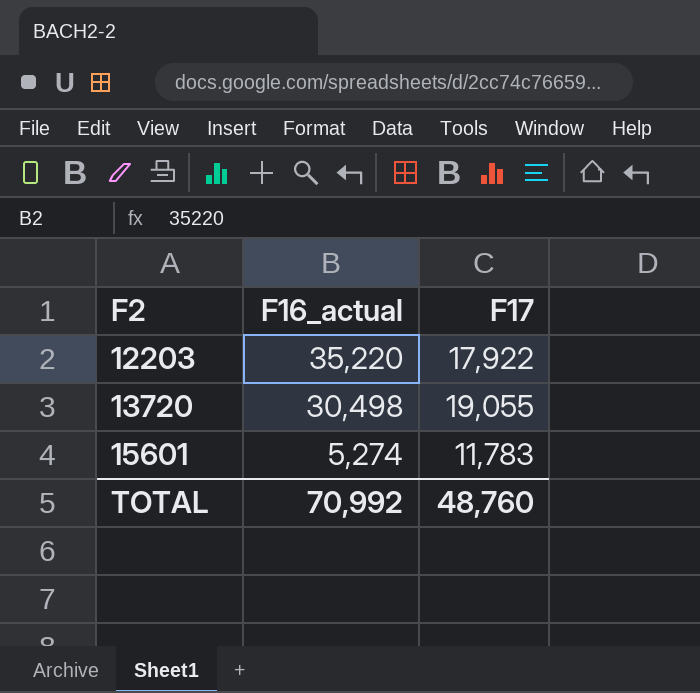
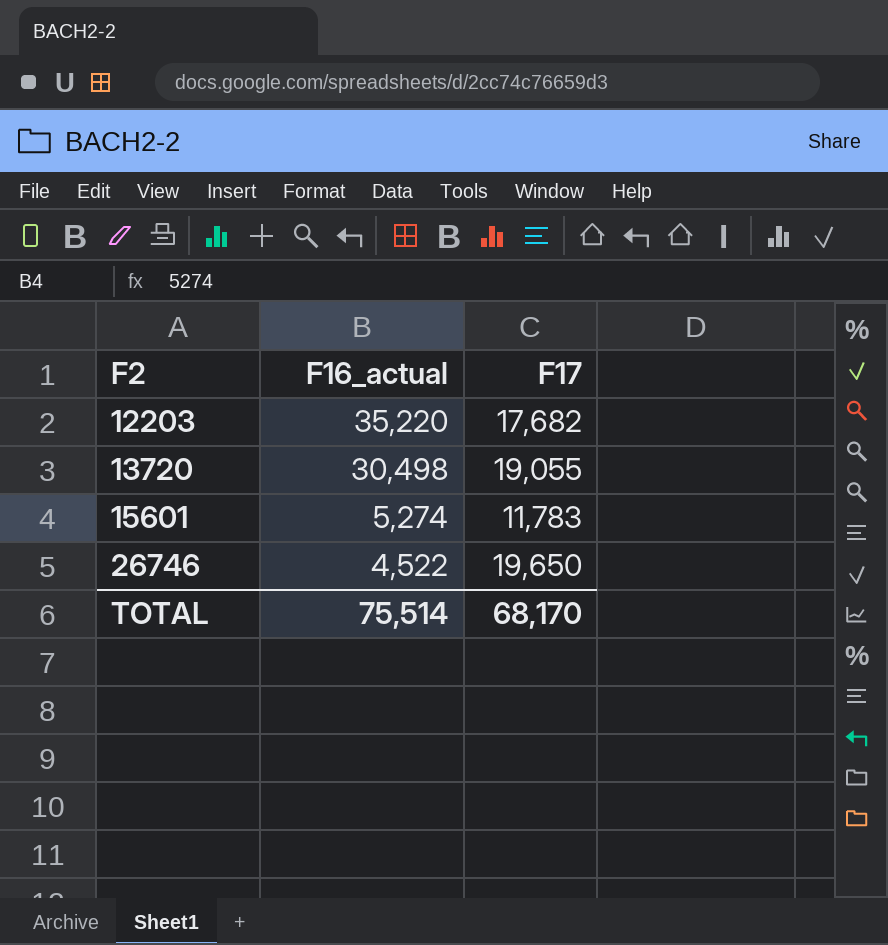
12203 | F17: 17,922 -> 17,682
row 26746: none -> 4,522 | 19,650
TOTAL | F16_actual: 70,992 -> 75,514
TOTAL | F17: 48,760 -> 68,170

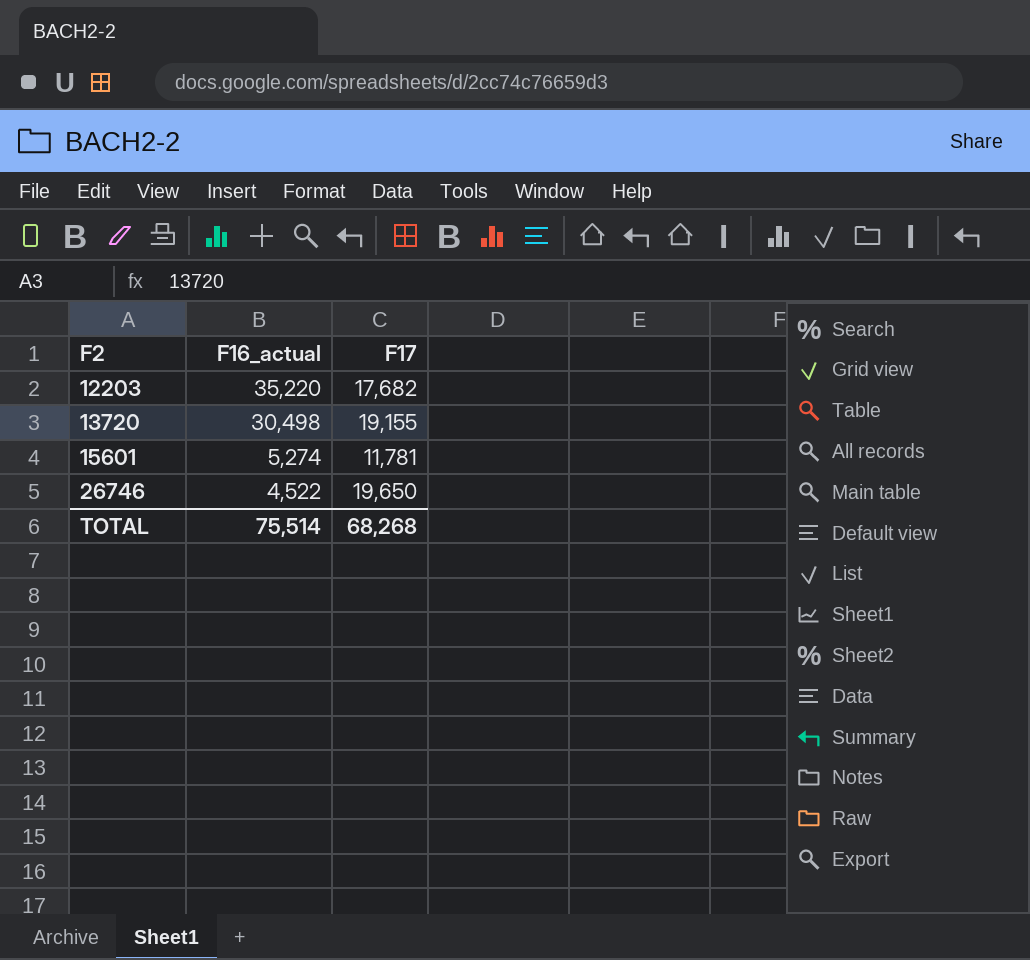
13720 | F17: 19,055 -> 19,155
15601 | F17: 11,783 -> 11,781
TOTAL | F17: 68,170 -> 68,268

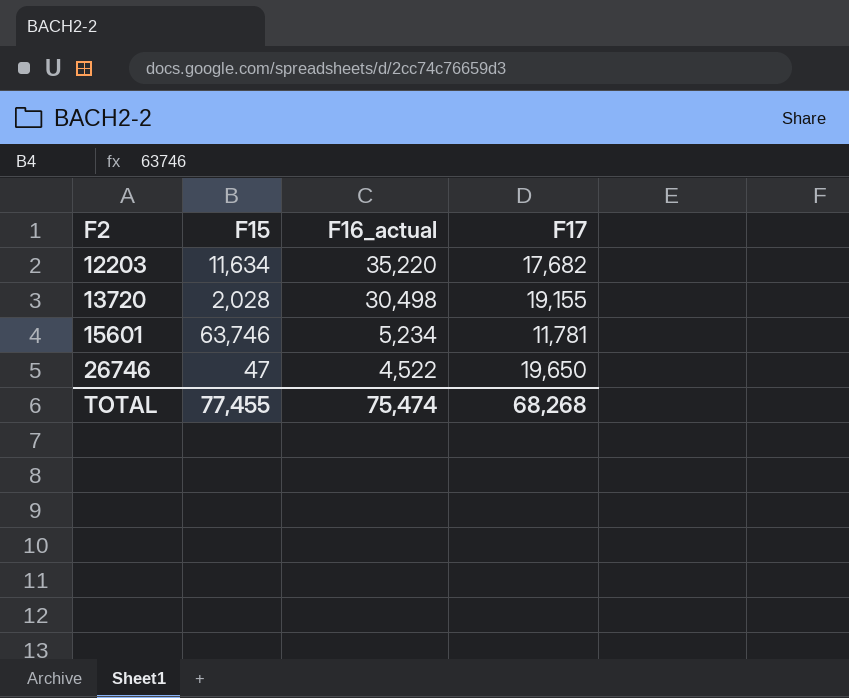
column F15 | position: none -> 2
15601 | F16_actual: 5,274 -> 5,234
TOTAL | F16_actual: 75,514 -> 75,474

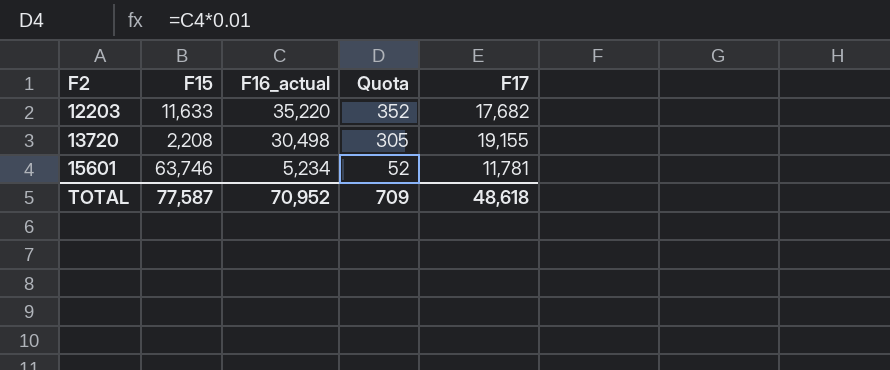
column Quota | formula: none -> [F16_actual] * 0.01
row 26746: 47 | 4,522 | 19,650 -> none
12203 | F15: 11,634 -> 11,633
13720 | F15: 2,028 -> 2,208
TOTAL | F15: 77,455 -> 77,587
TOTAL | F16_actual: 75,474 -> 70,952
TOTAL | F17: 68,268 -> 48,618

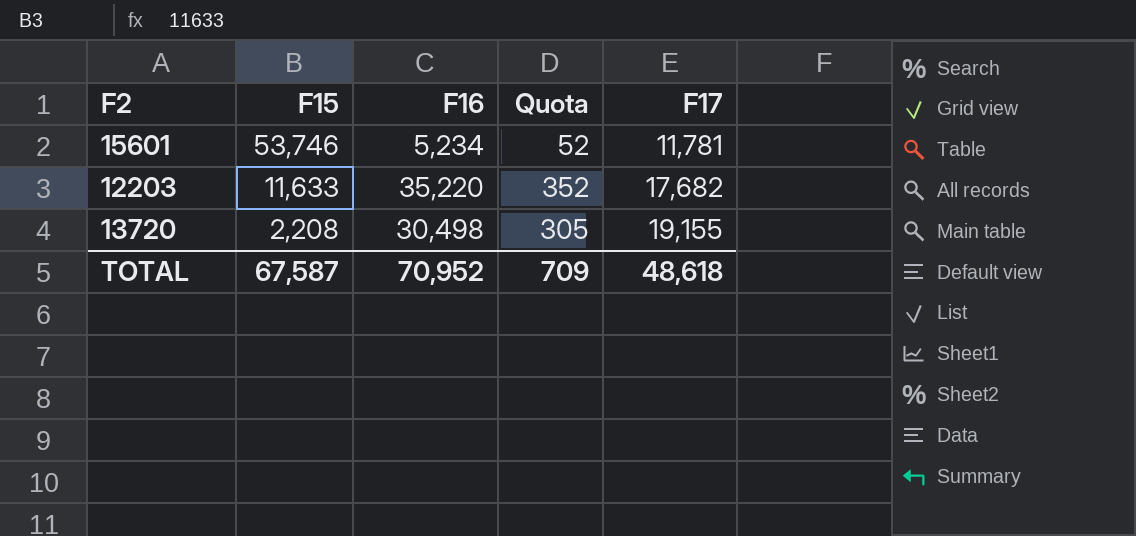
row order: F2 ascending -> F15 descending
column name: F16_actual -> F16
15601 | F15: 63,746 -> 53,746
TOTAL | F15: 77,587 -> 67,587

